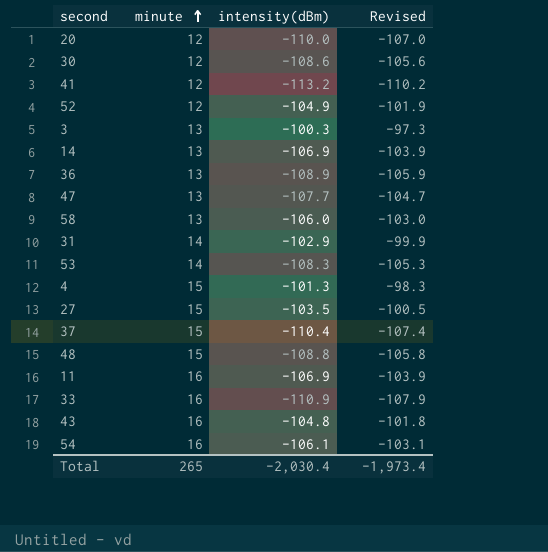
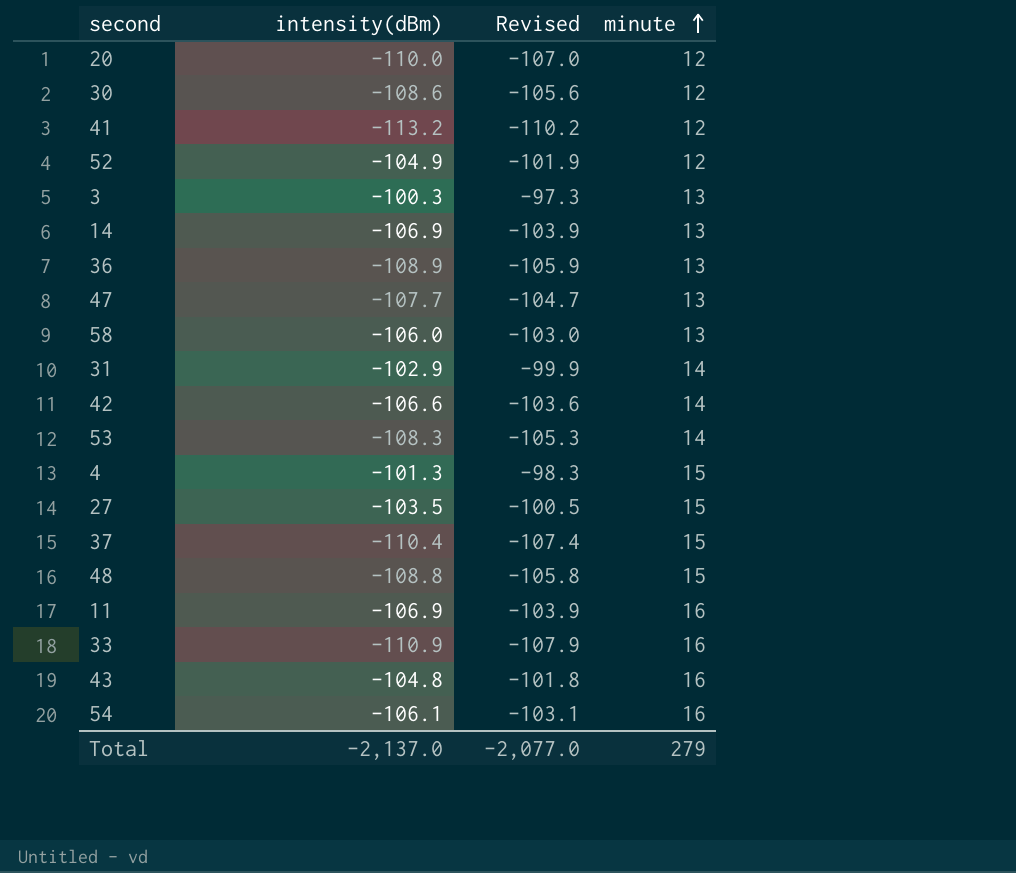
column minute | position: 2 -> 4
row 42: none -> -106.6 | -103.6 | 14
Total | intensity(dBm): -2,030.4 -> -2,137.0
Total | Revised: -1,973.4 -> -2,077.0
Total | minute: 265 -> 279

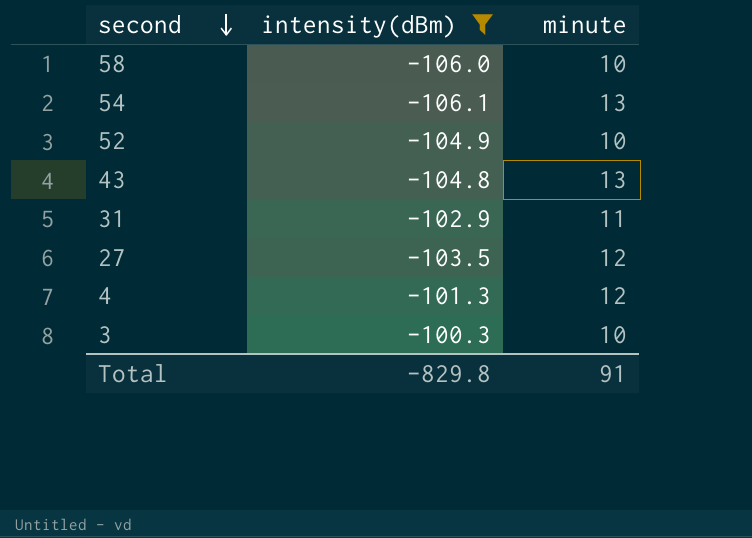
filter: none -> intensity(dBm) >= -106.1
row order: minute ascending -> second descending
column Revised | formula: [intensity(dBm)] + 3 -> none
58 | minute: 13 -> 10
54 | minute: 16 -> 13
52 | minute: 12 -> 10
43 | minute: 16 -> 13
31 | minute: 14 -> 11
27 | minute: 15 -> 12
4 | minute: 15 -> 12
3 | minute: 13 -> 10
Total | intensity(dBm): -2,137.0 -> -829.8
Total | minute: 279 -> 91

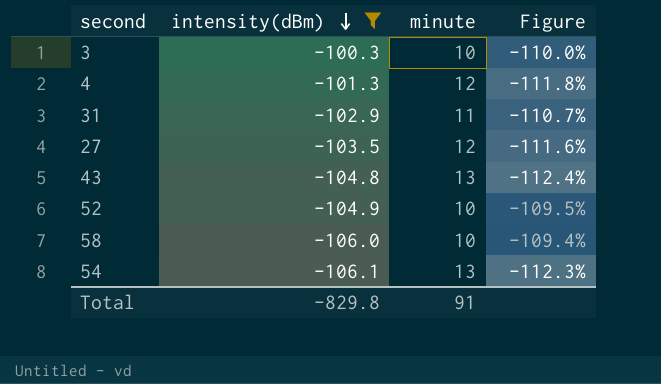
row order: second descending -> intensity(dBm) descending
column Figure | formula: none -> ([minute] - [intensity(dBm)]) / [intensity(dBm)]

